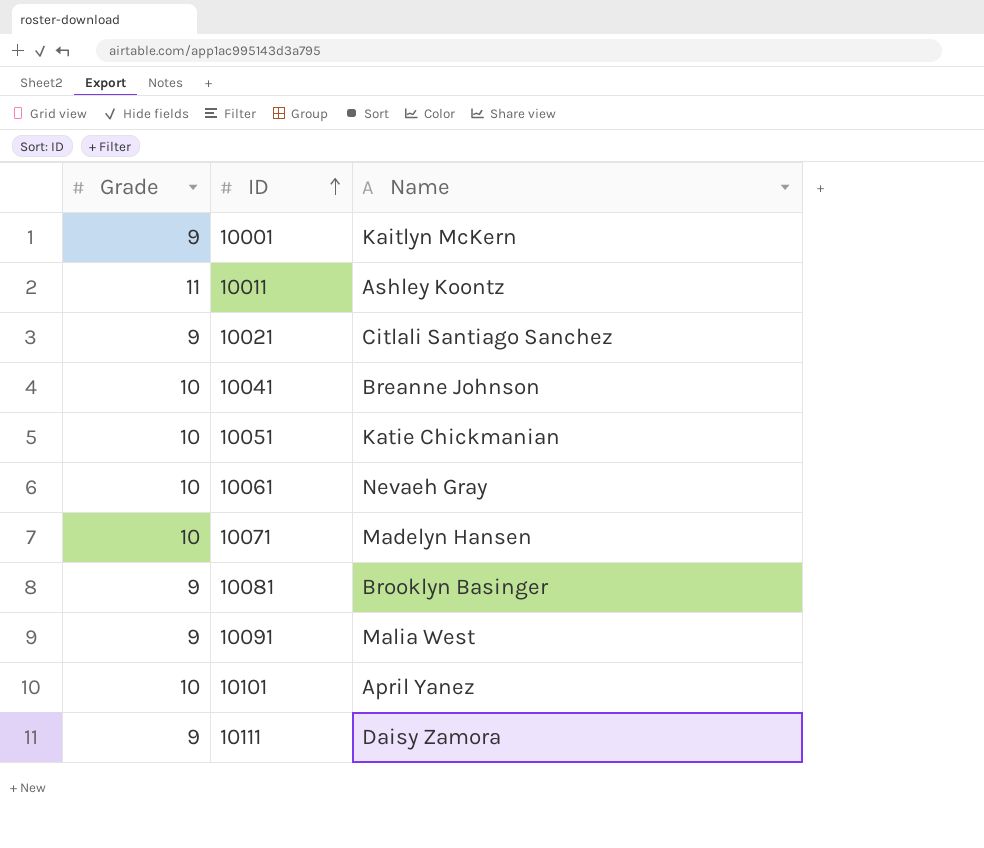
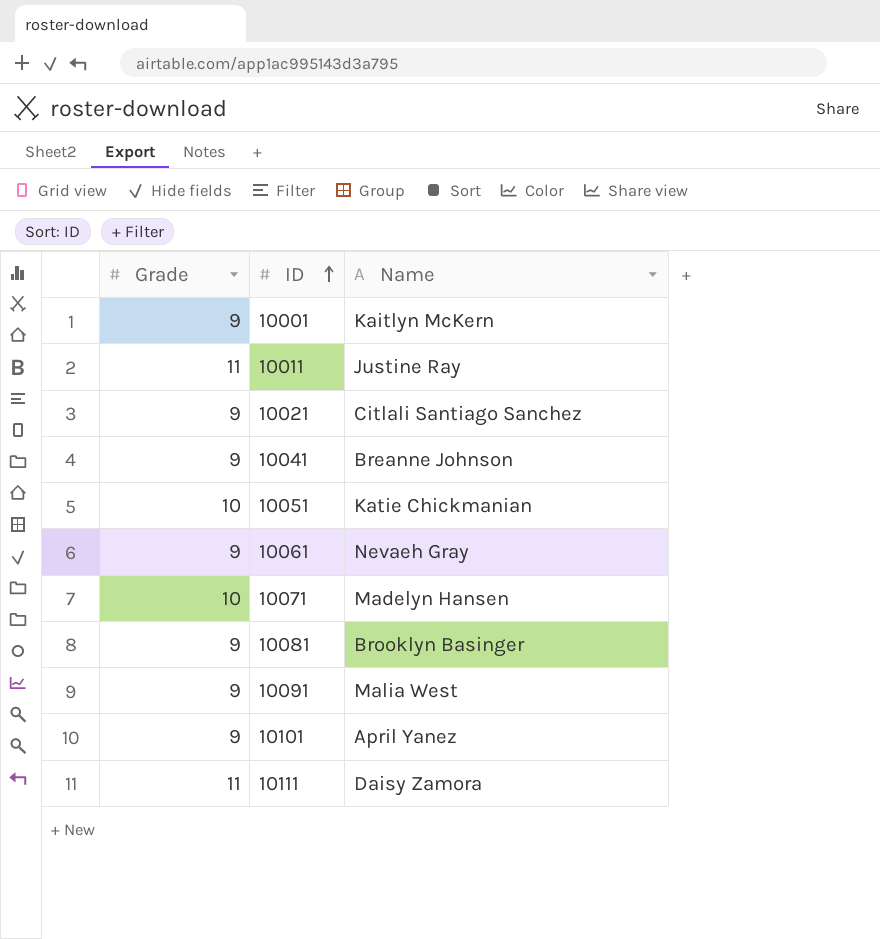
10011 | Name: Ashley Koontz -> Justine Ray
10041 | Grade: 10 -> 9
10061 | Grade: 10 -> 9
10101 | Grade: 10 -> 9
10111 | Grade: 9 -> 11

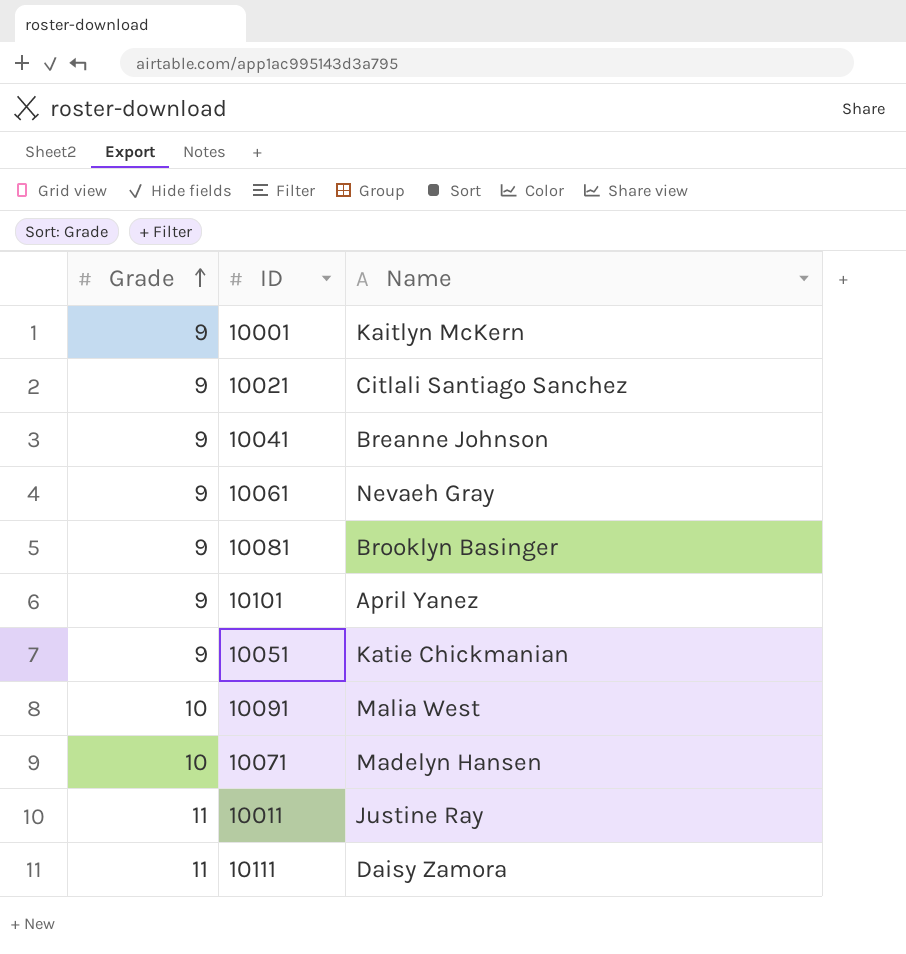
row order: ID ascending -> Grade ascending
10051 | Grade: 10 -> 9
10091 | Grade: 9 -> 10

